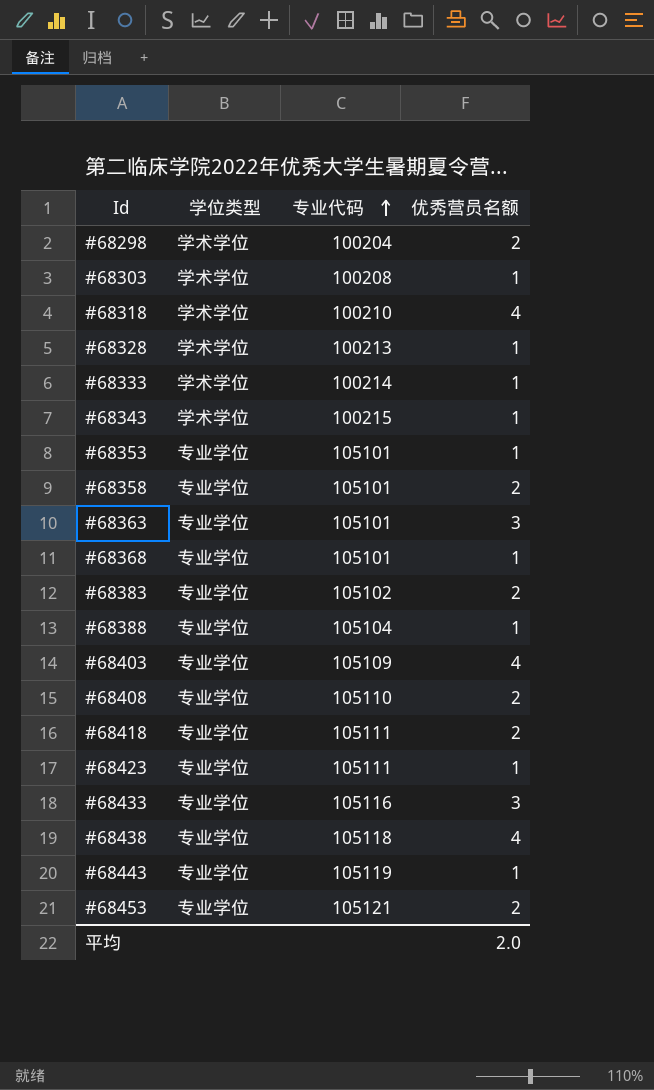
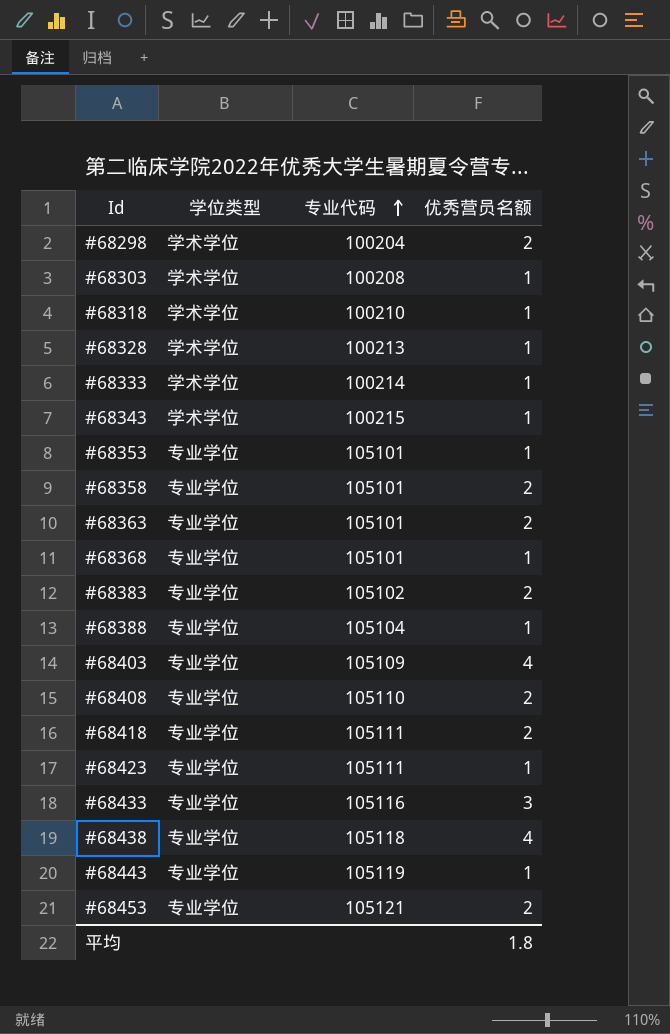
#68318 | 优秀营员名额: 4 -> 1
#68363 | 优秀营员名额: 3 -> 2
平均 | 优秀营员名额: 2.0 -> 1.8

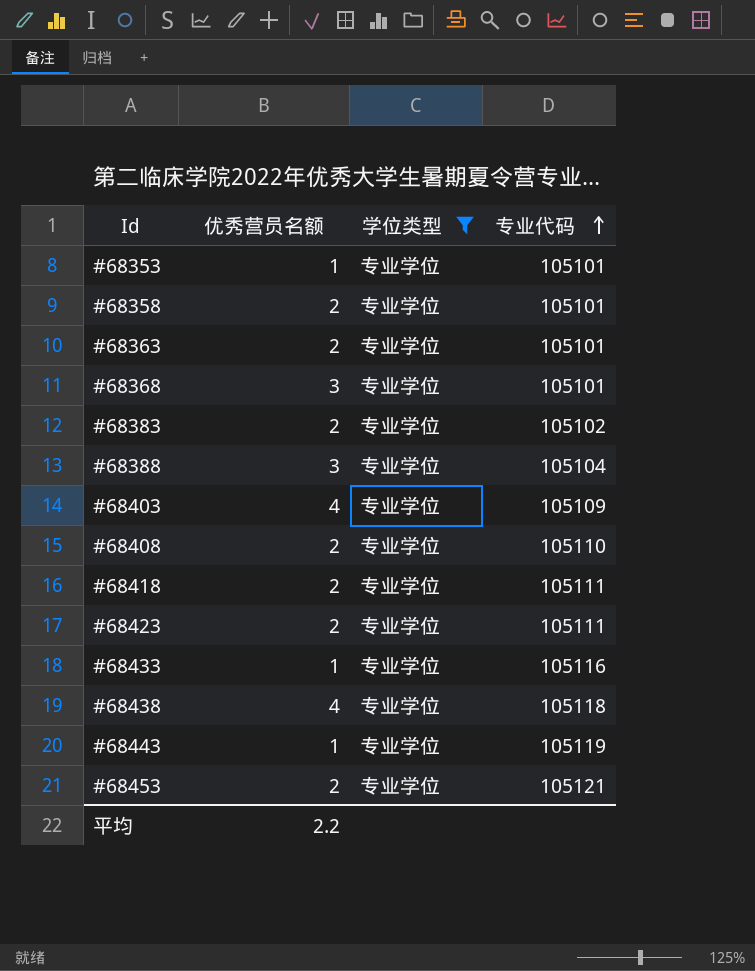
filter: none -> 学位类型 = 专业学位
column 优秀营员名额 | position: 4 -> 2
#68368 | 优秀营员名额: 1 -> 3
#68388 | 优秀营员名额: 1 -> 3
#68423 | 优秀营员名额: 1 -> 2
#68433 | 优秀营员名额: 3 -> 1
平均 | 优秀营员名额: 1.8 -> 2.2

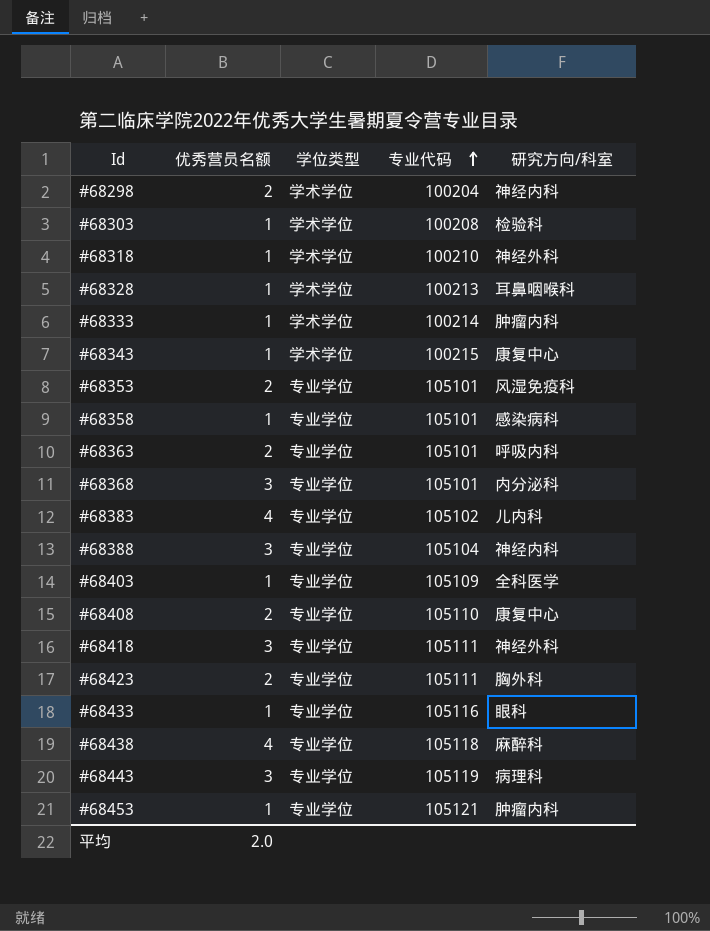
filter: 学位类型 = 专业学位 -> none
column 研究方向/科室 | position: none -> 5
#68353 | 优秀营员名额: 1 -> 2
#68358 | 优秀营员名额: 2 -> 1
#68383 | 优秀营员名额: 2 -> 4
#68403 | 优秀营员名额: 4 -> 1
#68418 | 优秀营员名额: 2 -> 3
#68443 | 优秀营员名额: 1 -> 3
#68453 | 优秀营员名额: 2 -> 1
平均 | 优秀营员名额: 2.2 -> 2.0

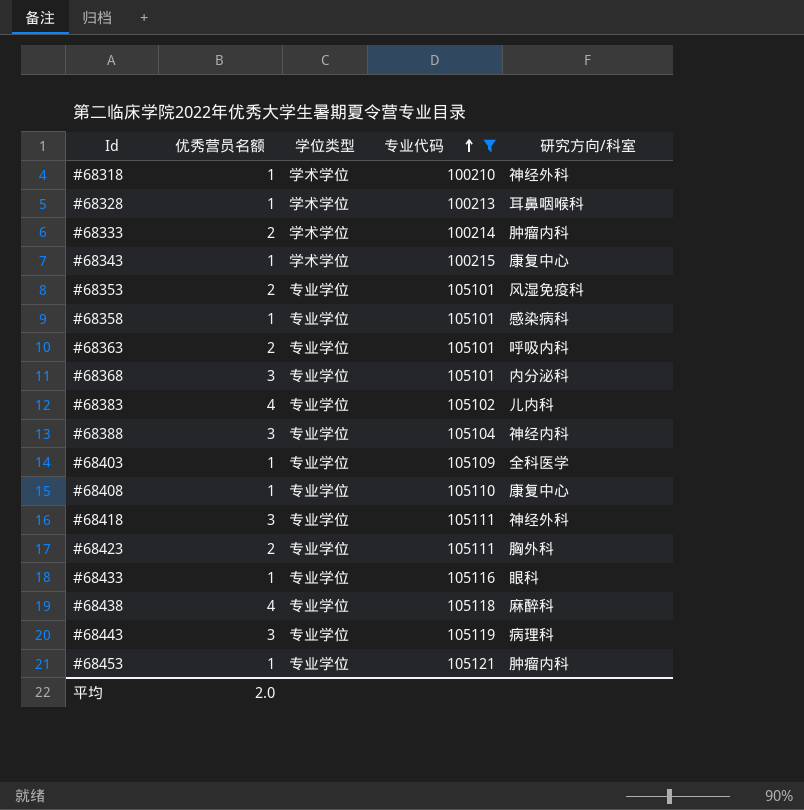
filter: none -> 专业代码 >= 100210
#68333 | 优秀营员名额: 1 -> 2
#68408 | 优秀营员名额: 2 -> 1

